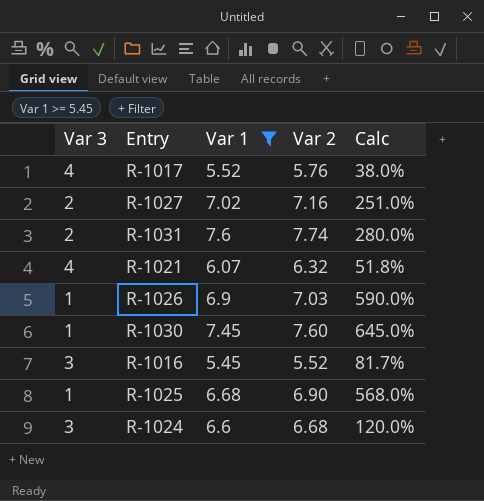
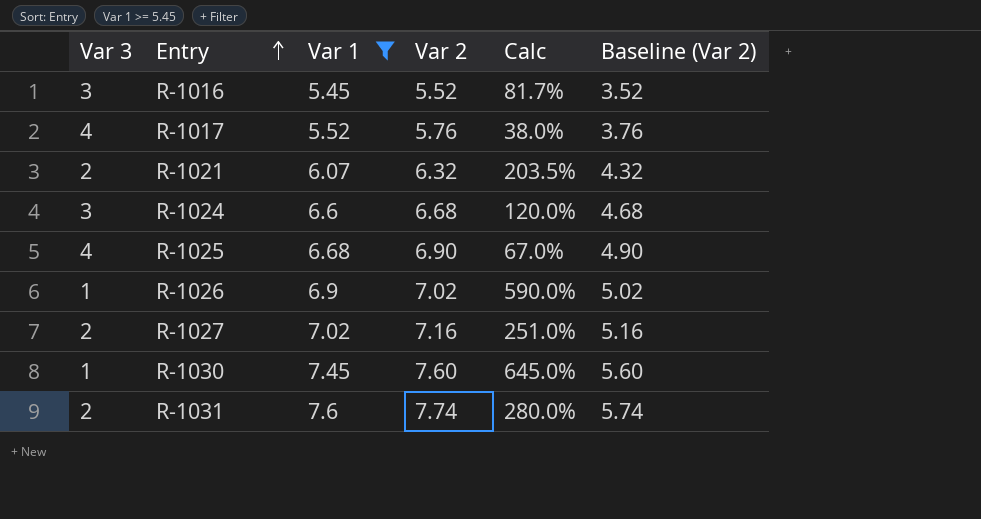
row order: none -> Entry ascending
column Baseline (Var 2) | formula: none -> [Var 2] - 2
R-1021 | Var 3: 4 -> 2
R-1021 | Calc: 51.8% -> 203.5%
R-1025 | Var 3: 1 -> 4
R-1025 | Calc: 568.0% -> 67.0%
R-1026 | Var 2: 7.03 -> 7.02

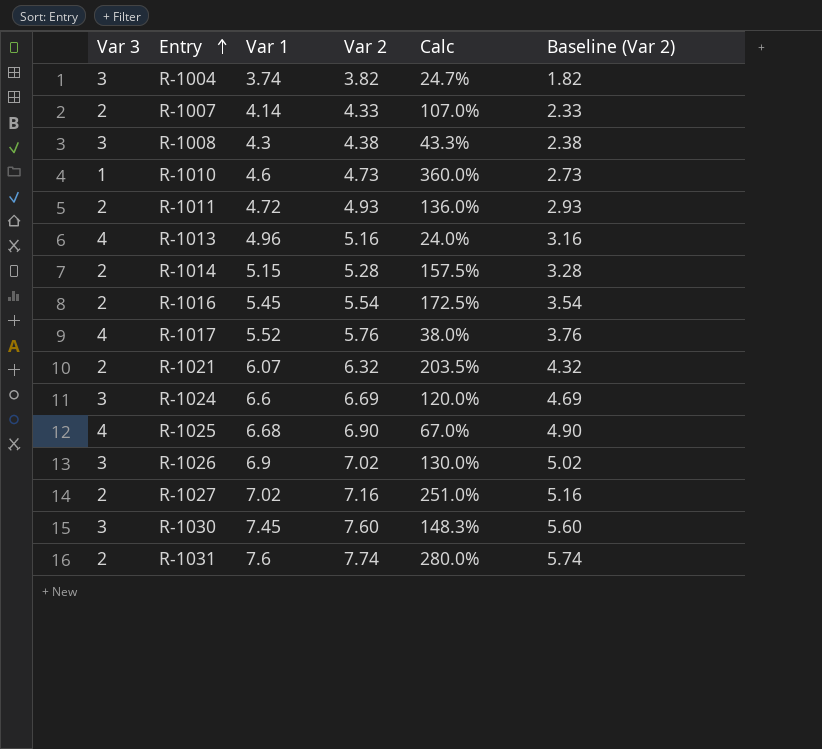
filter: Var 1 >= 5.45 -> none
R-1016 | Var 3: 3 -> 2
R-1016 | Var 2: 5.52 -> 5.54
R-1016 | Calc: 81.7% -> 172.5%
R-1016 | Baseline (Var 2): 3.52 -> 3.54
R-1024 | Var 2: 6.68 -> 6.69
R-1024 | Baseline (Var 2): 4.68 -> 4.69
R-1026 | Var 3: 1 -> 3
R-1026 | Calc: 590.0% -> 130.0%
R-1030 | Var 3: 1 -> 3
R-1030 | Calc: 645.0% -> 148.3%

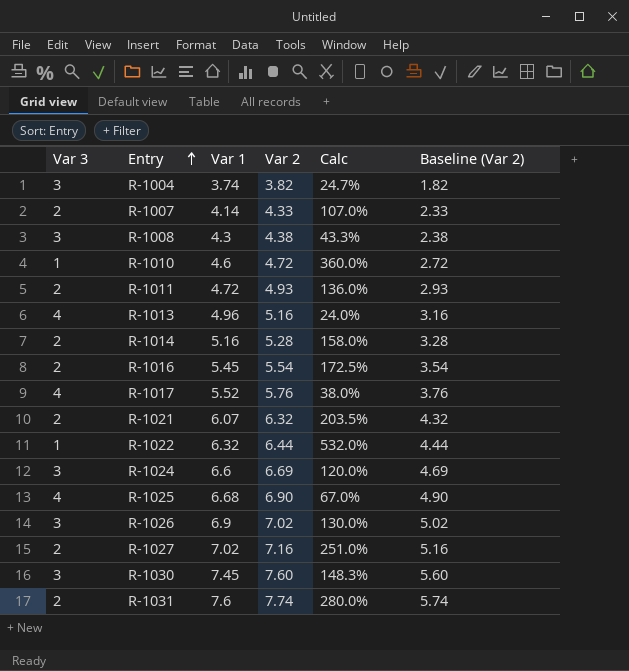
R-1010 | Var 2: 4.73 -> 4.72
R-1010 | Baseline (Var 2): 2.73 -> 2.72
R-1014 | Var 1: 5.15 -> 5.16
R-1014 | Calc: 157.5% -> 158.0%
row R-1022: none -> 1 | 6.32 | 6.44 | 532.0% | 4.44

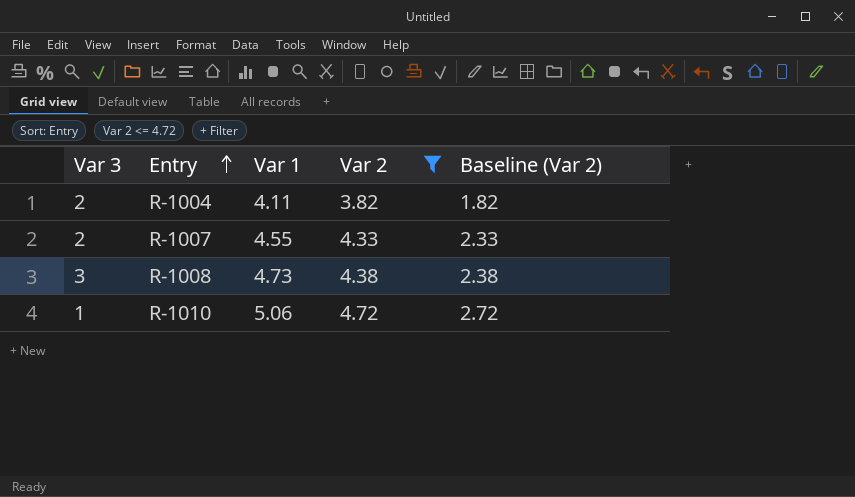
filter: none -> Var 2 <= 4.72
column Calc | formula: ([Var 1] - [Var 3]) / [Var 3] -> none
R-1004 | Var 3: 3 -> 2
R-1004 | Var 1: 3.74 -> 4.11
R-1007 | Var 1: 4.14 -> 4.55
R-1008 | Var 1: 4.3 -> 4.73
R-1010 | Var 1: 4.6 -> 5.06

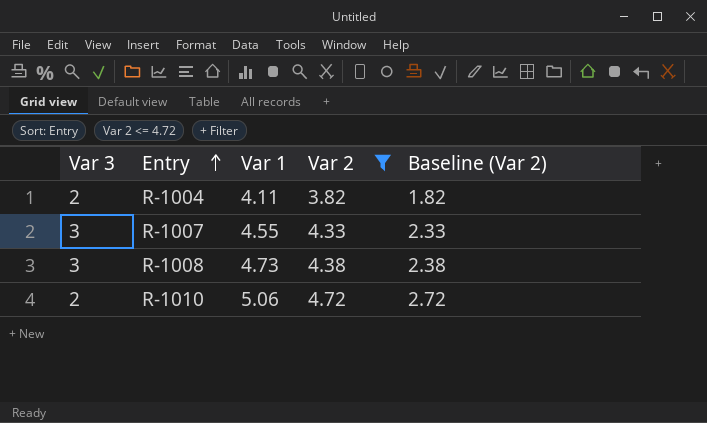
R-1007 | Var 3: 2 -> 3
R-1010 | Var 3: 1 -> 2

